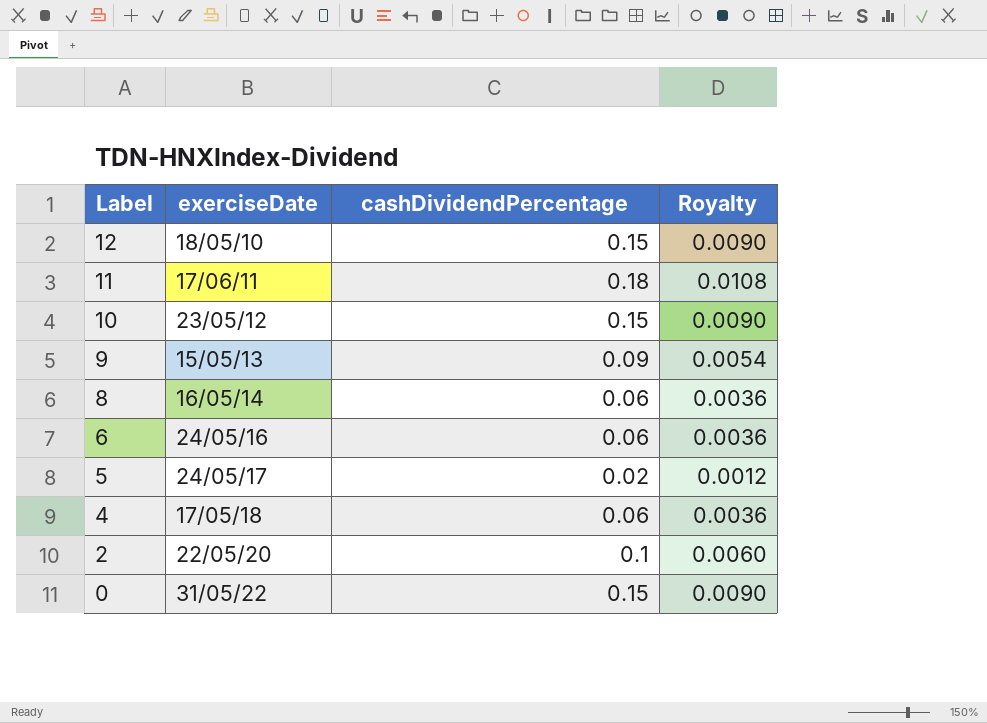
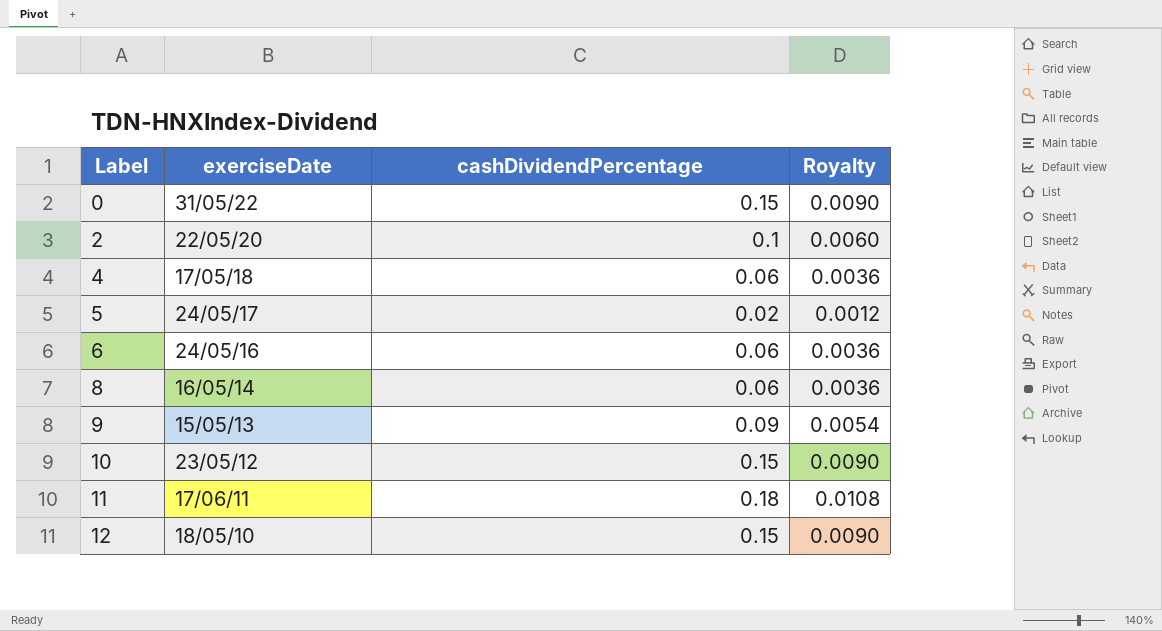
row order: Label descending -> Label ascending

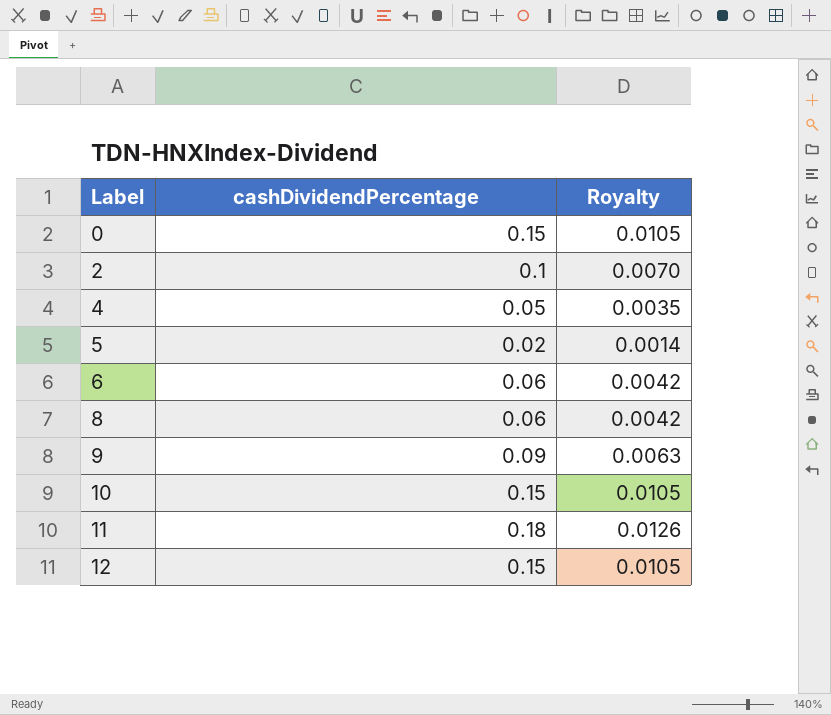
column exerciseDate | position: 2 -> none
column Royalty | formula: [cashDividendPercentage] * 0.06 -> [cashDividendPercentage] * 0.07
4 | cashDividendPercentage: 0.06 -> 0.05

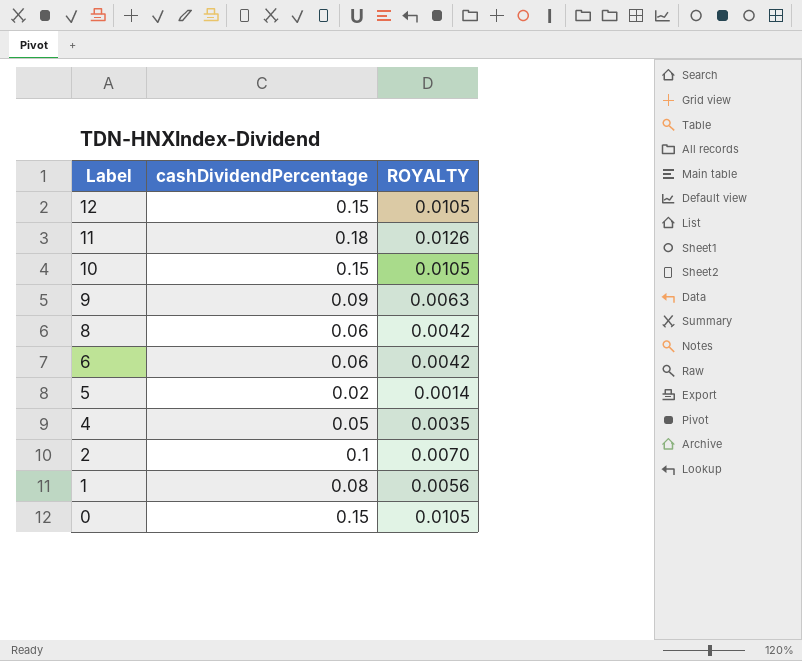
row order: Label ascending -> Label descending
column name: Royalty -> ROYALTY
row 1: none -> 0.08 | 0.0056

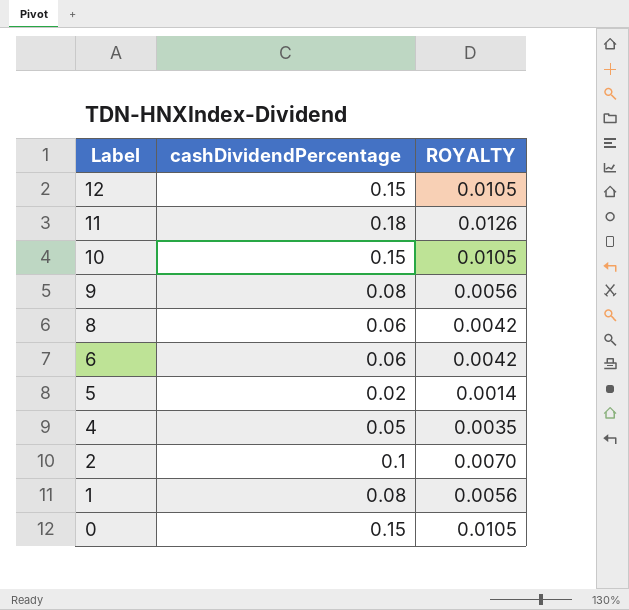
9 | cashDividendPercentage: 0.09 -> 0.08
9 | ROYALTY: 0.0063 -> 0.0056

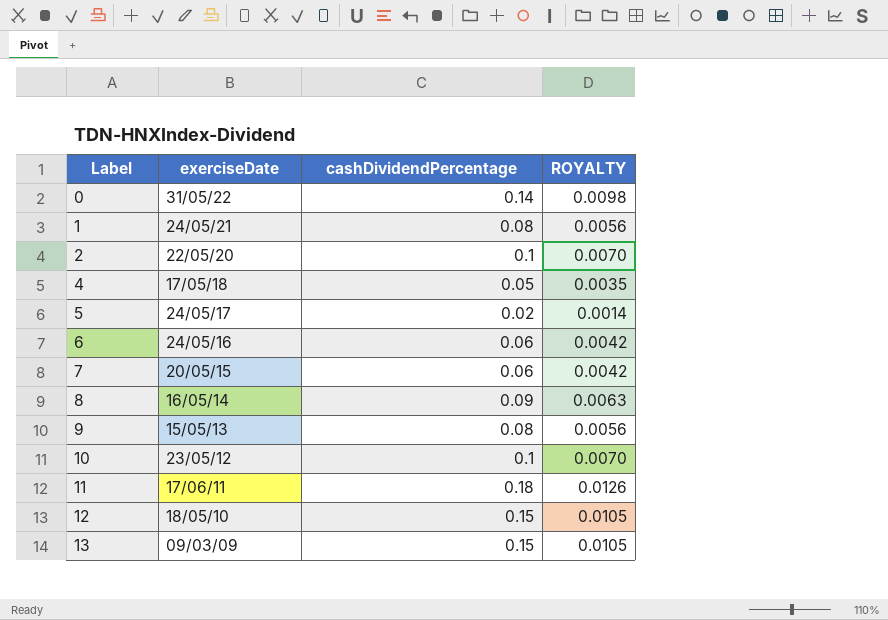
row order: Label descending -> Label ascending
column exerciseDate | position: none -> 2
0 | cashDividendPercentage: 0.15 -> 0.14
0 | ROYALTY: 0.0105 -> 0.0098
row 7: none -> 20/05/15 | 0.06 | 0.0042
8 | cashDividendPercentage: 0.06 -> 0.09
8 | ROYALTY: 0.0042 -> 0.0063
10 | cashDividendPercentage: 0.15 -> 0.1
10 | ROYALTY: 0.0105 -> 0.0070
row 13: none -> 09/03/09 | 0.15 | 0.0105

